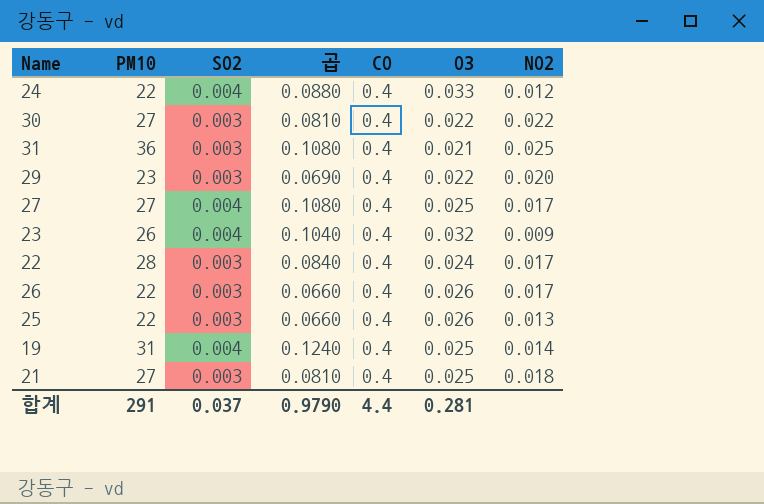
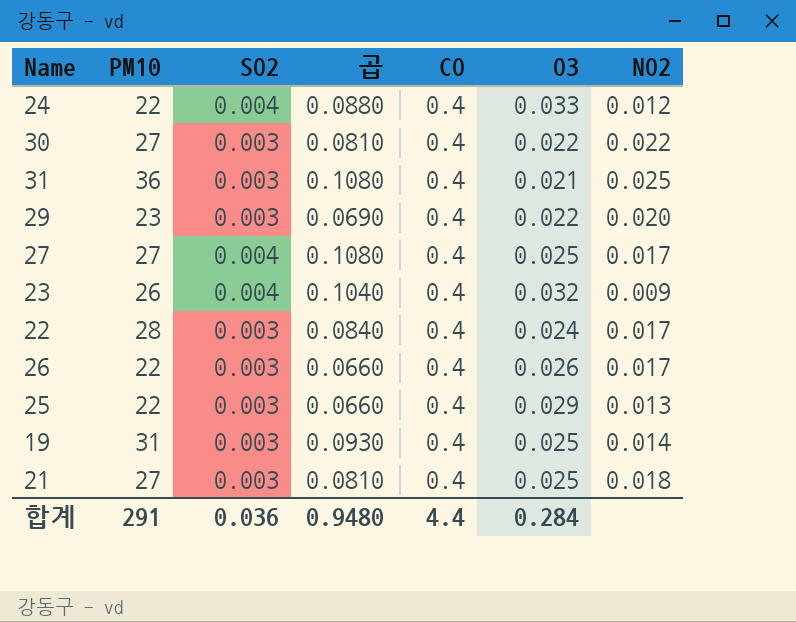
25 | O3: 0.026 -> 0.029
19 | SO2: 0.004 -> 0.003
19 | 곱: 0.1240 -> 0.0930
합계 | SO2: 0.037 -> 0.036
합계 | 곱: 0.9790 -> 0.9480
합계 | O3: 0.281 -> 0.284

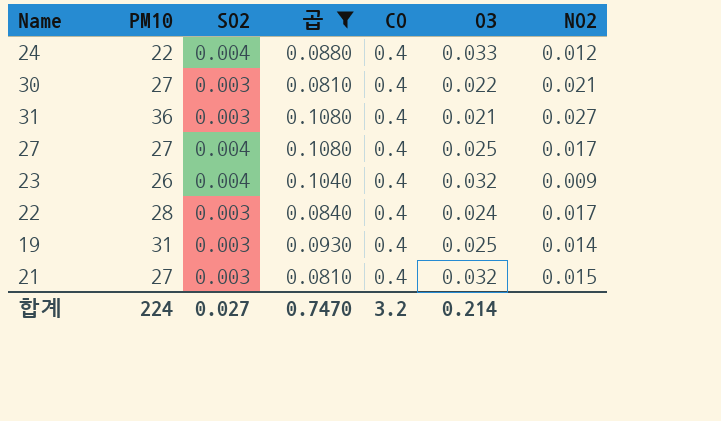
filter: none -> 곱 >= 0.0810
30 | NO2: 0.022 -> 0.021
31 | NO2: 0.025 -> 0.027
21 | O3: 0.025 -> 0.032
21 | NO2: 0.018 -> 0.015
합계 | PM10: 291 -> 224
합계 | SO2: 0.036 -> 0.027
합계 | 곱: 0.9480 -> 0.7470
합계 | CO: 4.4 -> 3.2
합계 | O3: 0.284 -> 0.214

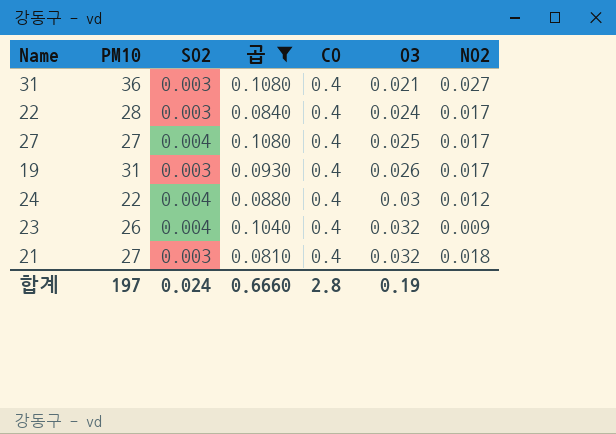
row order: none -> O3 ascending
row 30: 27 | 0.003 | 0.0810 | 0.4 | 0.022 | 0.021 -> none
19 | O3: 0.025 -> 0.026
19 | NO2: 0.014 -> 0.017
24 | O3: 0.033 -> 0.03
21 | NO2: 0.015 -> 0.018
합계 | PM10: 224 -> 197
합계 | SO2: 0.027 -> 0.024
합계 | 곱: 0.7470 -> 0.6660
합계 | CO: 3.2 -> 2.8
합계 | O3: 0.214 -> 0.19

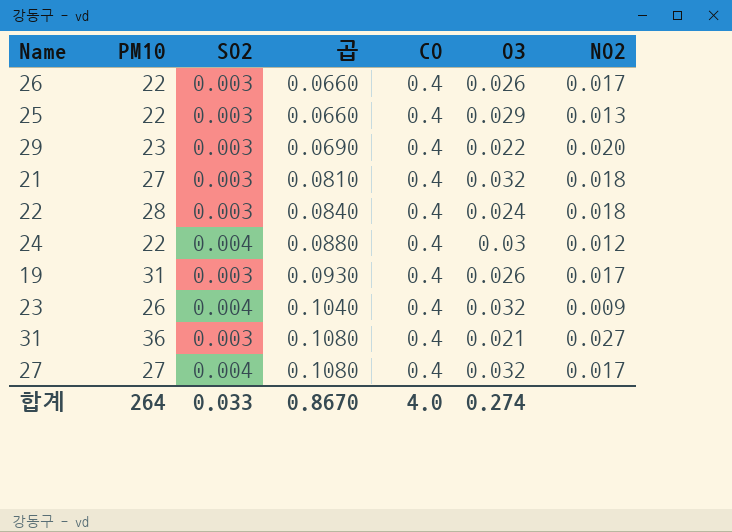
filter: 곱 >= 0.0810 -> none
row order: O3 ascending -> 곱 ascending
22 | NO2: 0.017 -> 0.018
27 | O3: 0.025 -> 0.032
합계 | PM10: 197 -> 264
합계 | SO2: 0.024 -> 0.033
합계 | 곱: 0.6660 -> 0.8670
합계 | CO: 2.8 -> 4.0
합계 | O3: 0.19 -> 0.274

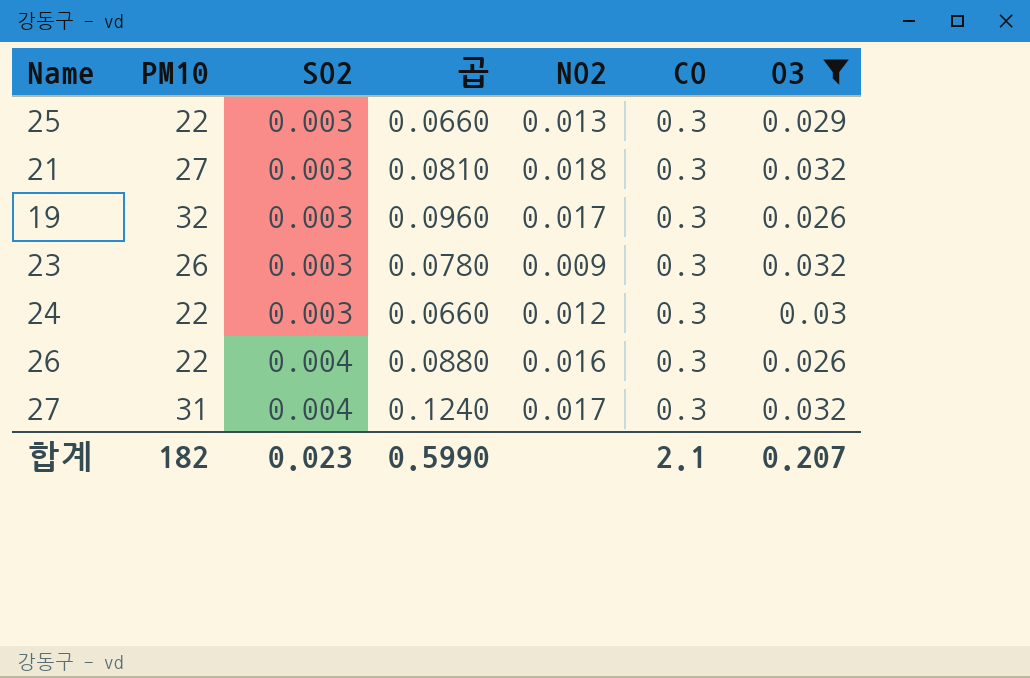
filter: none -> O3 >= 0.026
row order: 곱 ascending -> SO2 ascending
column NO2 | position: 7 -> 5
25 | CO: 0.4 -> 0.3
21 | CO: 0.4 -> 0.3
19 | PM10: 31 -> 32
19 | 곱: 0.0930 -> 0.0960
19 | CO: 0.4 -> 0.3
23 | SO2: 0.004 -> 0.003
23 | 곱: 0.1040 -> 0.0780
23 | CO: 0.4 -> 0.3
24 | SO2: 0.004 -> 0.003
24 | 곱: 0.0880 -> 0.0660
24 | CO: 0.4 -> 0.3
26 | SO2: 0.003 -> 0.004
26 | 곱: 0.0660 -> 0.0880
26 | NO2: 0.017 -> 0.016
26 | CO: 0.4 -> 0.3
27 | PM10: 27 -> 31
27 | 곱: 0.1080 -> 0.1240
27 | CO: 0.4 -> 0.3
합계 | PM10: 264 -> 182
합계 | SO2: 0.033 -> 0.023
합계 | 곱: 0.8670 -> 0.5990
합계 | CO: 4.0 -> 2.1
합계 | O3: 0.274 -> 0.207

